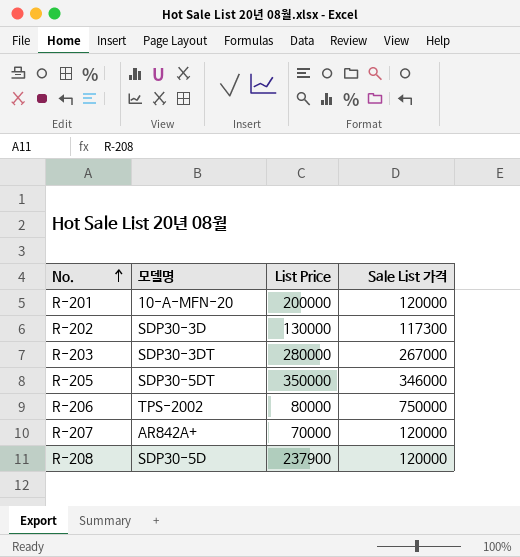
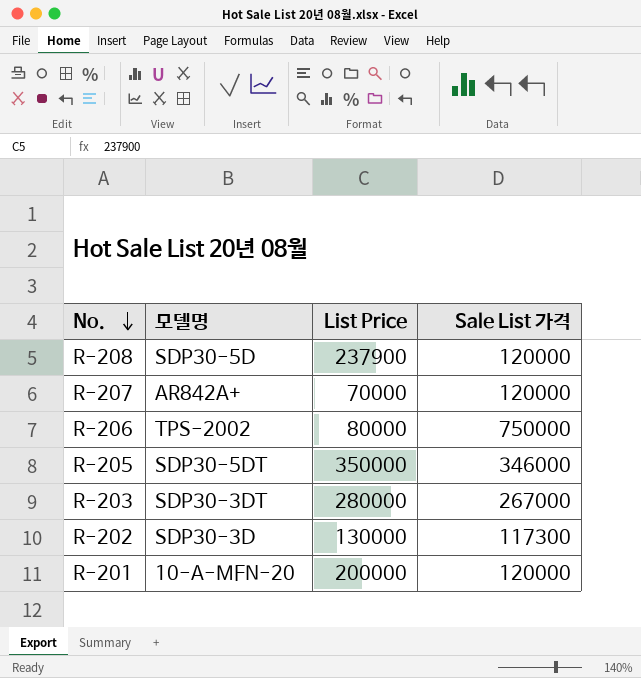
row order: No. ascending -> No. descending

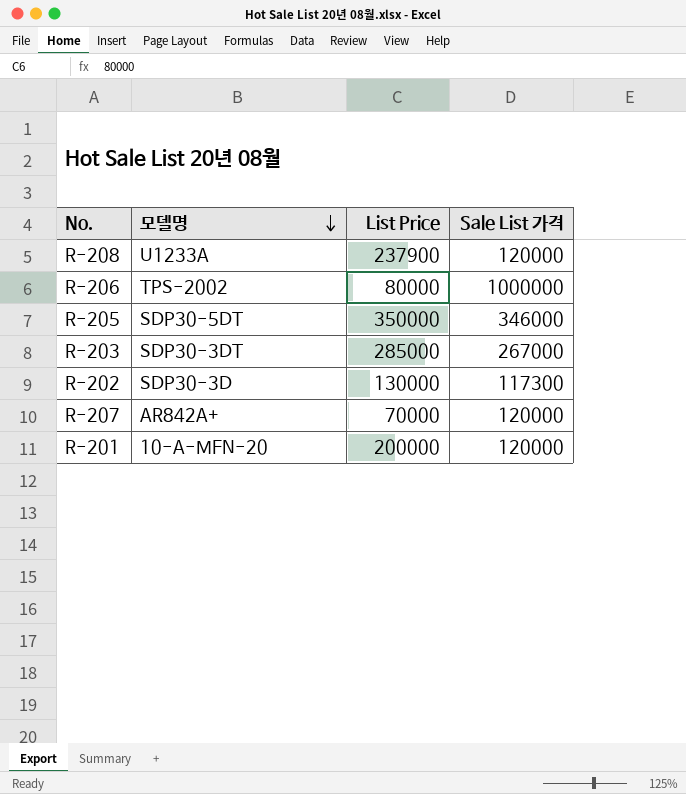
row order: No. descending -> 모델명 descending
R-208 | 모델명: SDP30-5D -> U1233A
R-206 | Sale List 가격: 750000 -> 1000000
R-203 | List Price: 280000 -> 285000

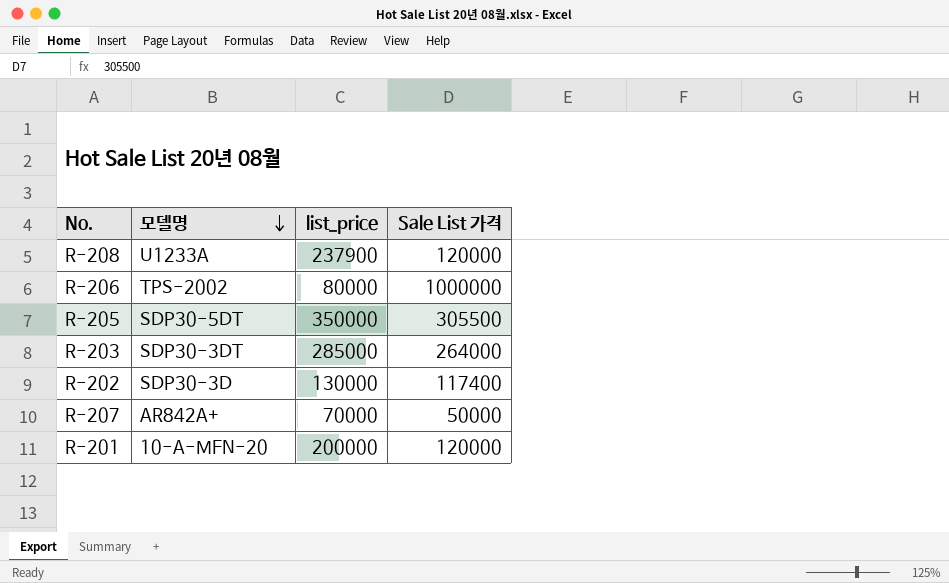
column name: List Price -> list_price
R-205 | Sale List 가격: 346000 -> 305500
R-203 | Sale List 가격: 267000 -> 264000
R-202 | Sale List 가격: 117300 -> 117400
R-207 | Sale List 가격: 120000 -> 50000

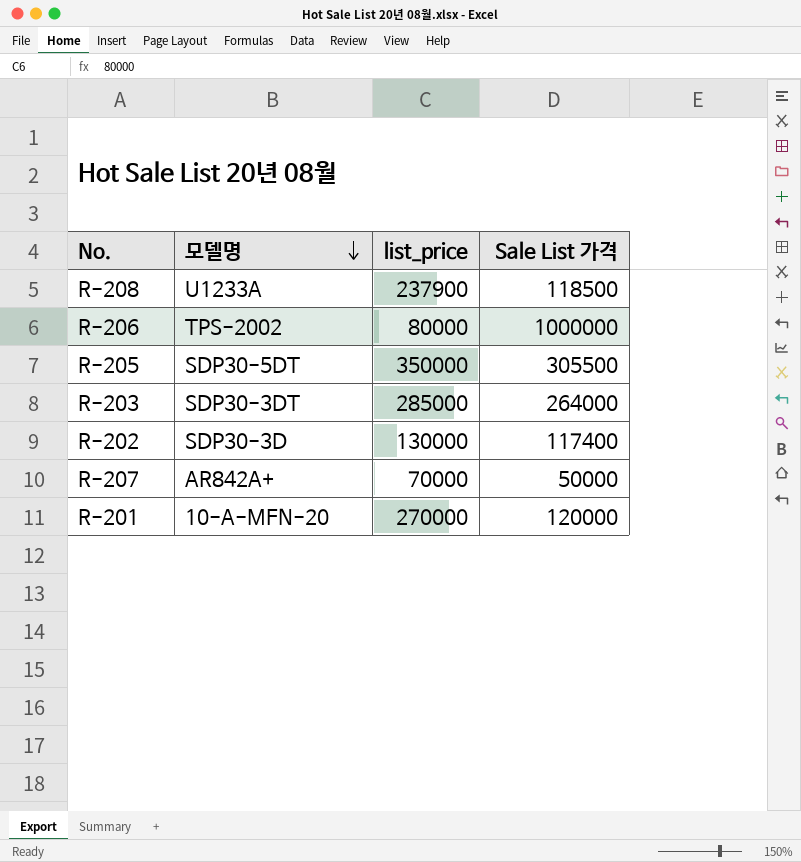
R-208 | Sale List 가격: 120000 -> 118500
R-201 | list_price: 200000 -> 270000

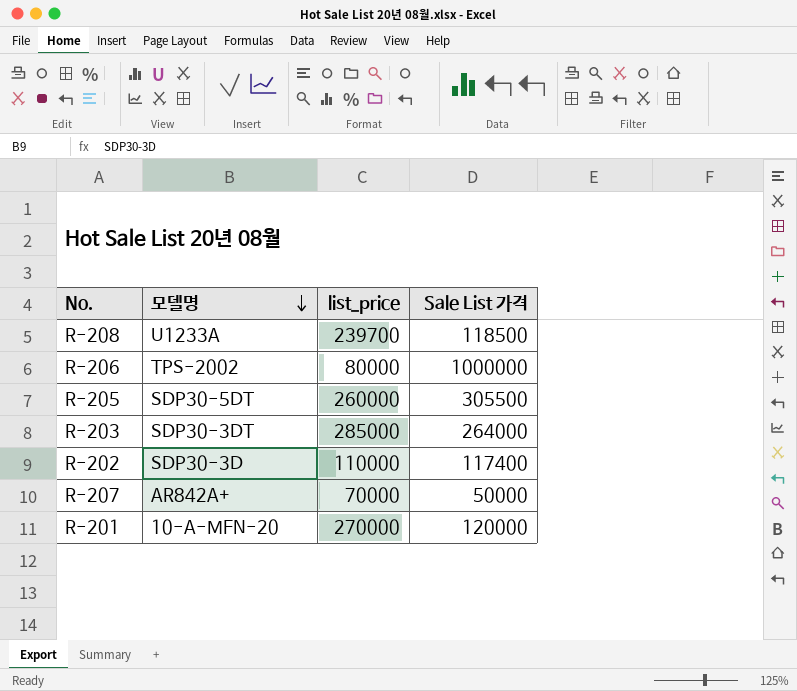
R-208 | list_price: 237900 -> 239700
R-205 | list_price: 350000 -> 260000
R-202 | list_price: 130000 -> 110000

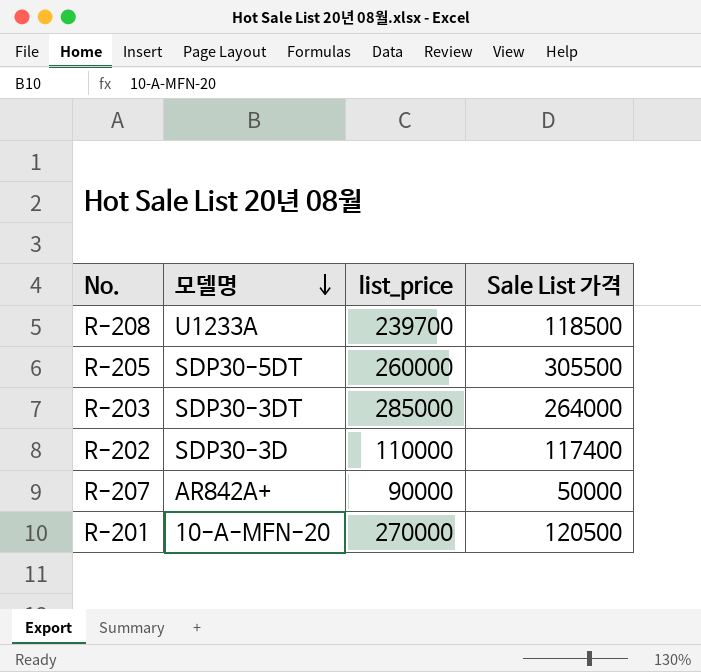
row R-206: TPS-2002 | 80000 | 1000000 -> none
R-207 | list_price: 70000 -> 90000
R-201 | Sale List 가격: 120000 -> 120500

